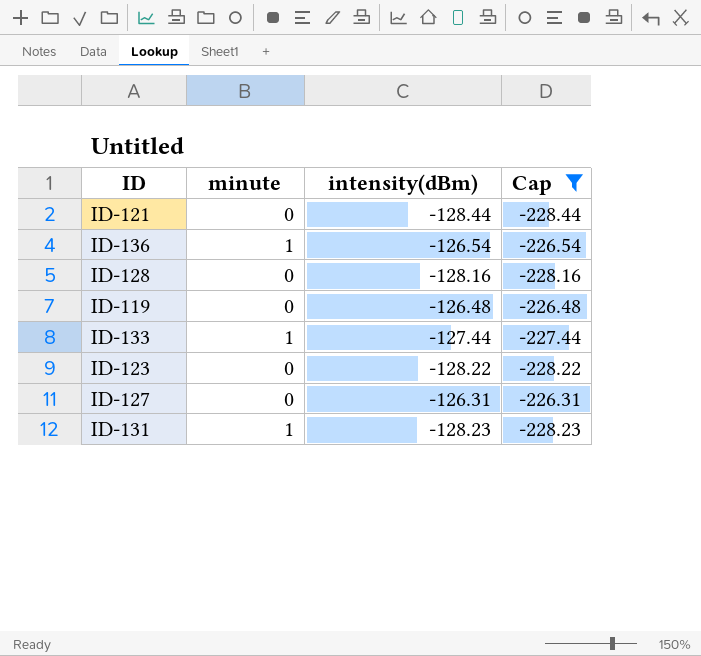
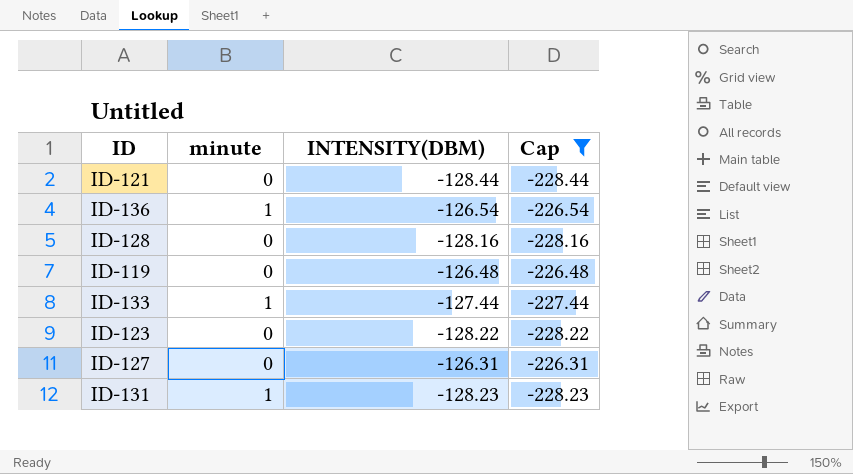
column name: intensity(dBm) -> INTENSITY(DBM)

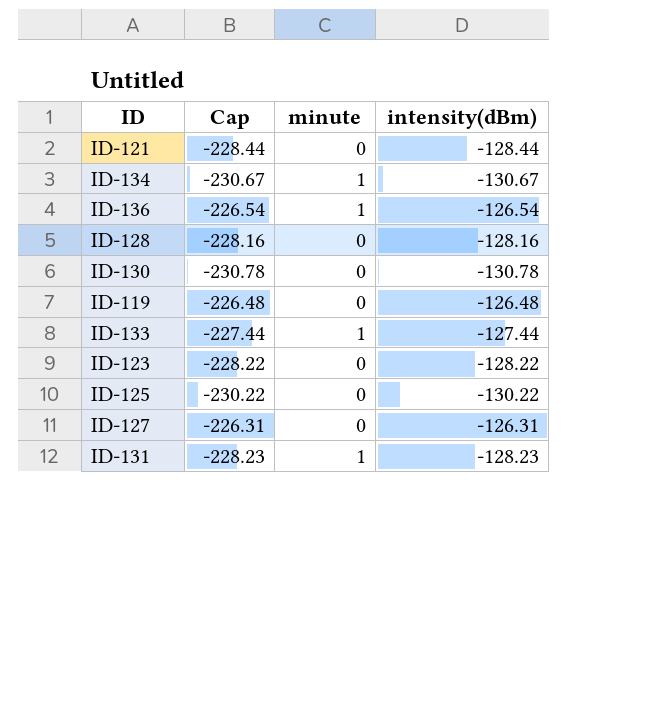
filter: Cap >= -228.44 -> none
column Cap | position: 4 -> 2
column name: INTENSITY(DBM) -> intensity(dBm)

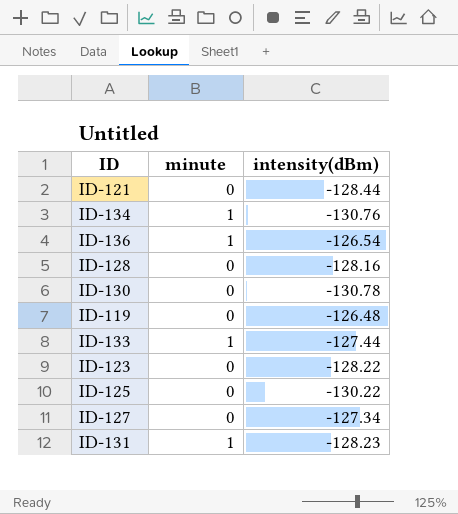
column Cap | formula: [intensity(dBm)] - 100 -> none
ID-134 | intensity(dBm): -130.67 -> -130.76
ID-127 | intensity(dBm): -126.31 -> -127.34

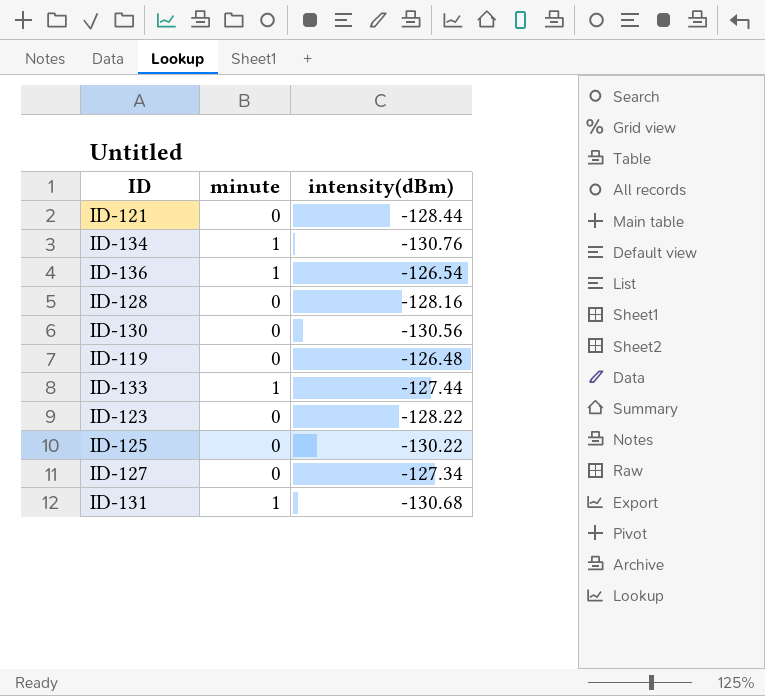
ID-130 | intensity(dBm): -130.78 -> -130.56
ID-131 | intensity(dBm): -128.23 -> -130.68

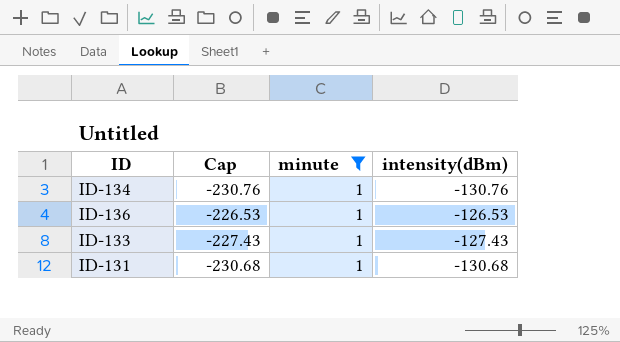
filter: none -> minute = 1
column Cap | formula: none -> [intensity(dBm)] - 100
ID-136 | intensity(dBm): -126.54 -> -126.53
ID-133 | intensity(dBm): -127.44 -> -127.43

